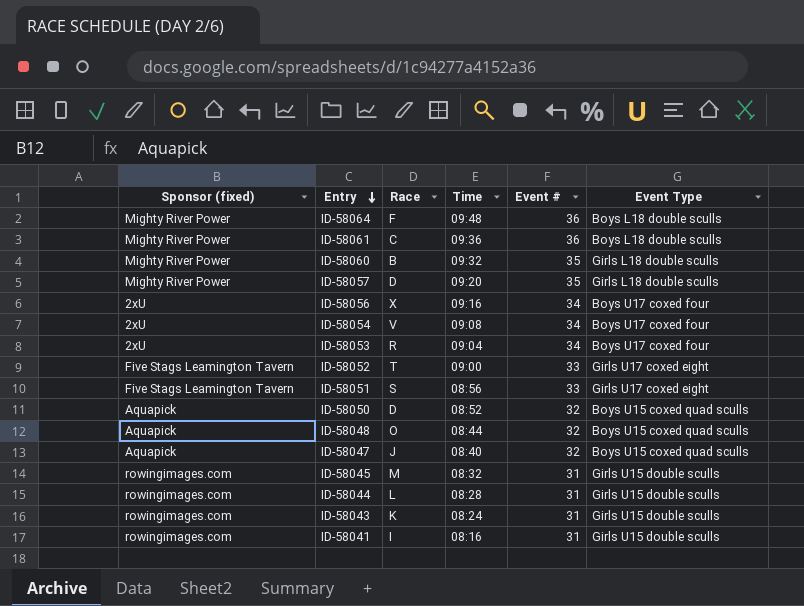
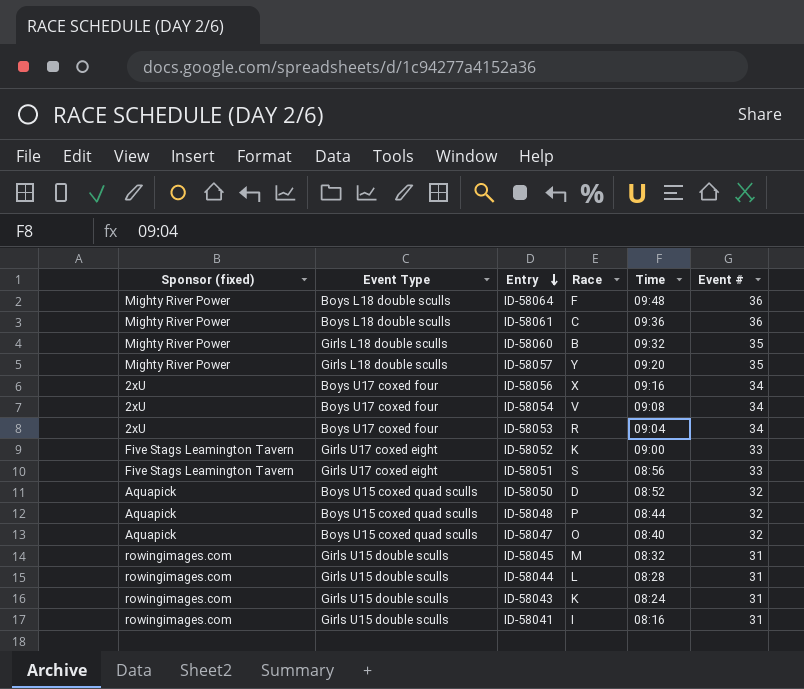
column Event Type | position: 6 -> 2
ID-58057 | Race: D -> Y
ID-58052 | Race: T -> K
ID-58048 | Race: O -> P
ID-58047 | Race: J -> O

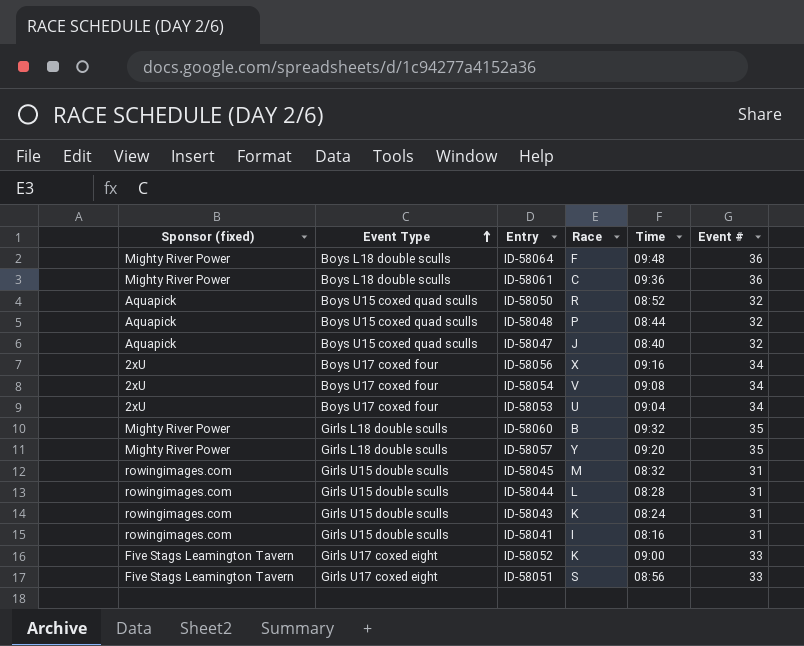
row order: Entry descending -> Event Type ascending
ID-58050 | Race: D -> R
ID-58047 | Race: O -> J
ID-58053 | Race: R -> U

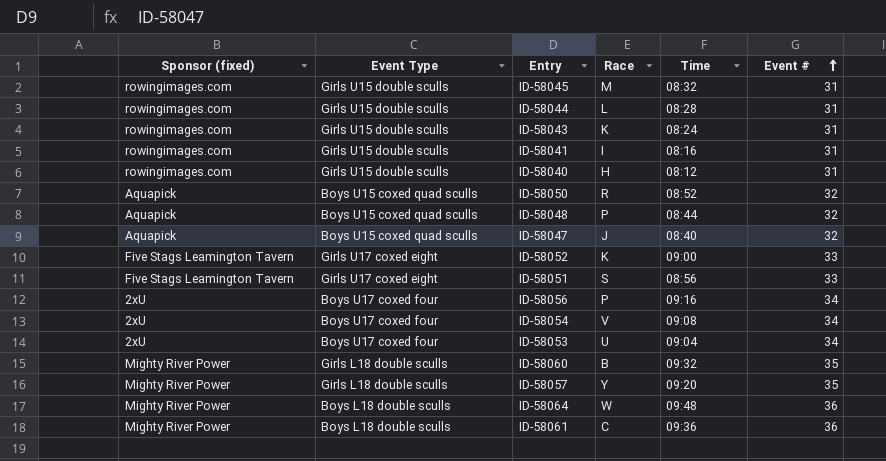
row order: Event Type ascending -> Event # ascending
row ID-58040: none -> rowingimages.com | Girls U15 double sculls | H | 08:12 | 31
ID-58056 | Race: X -> P
ID-58064 | Race: F -> W

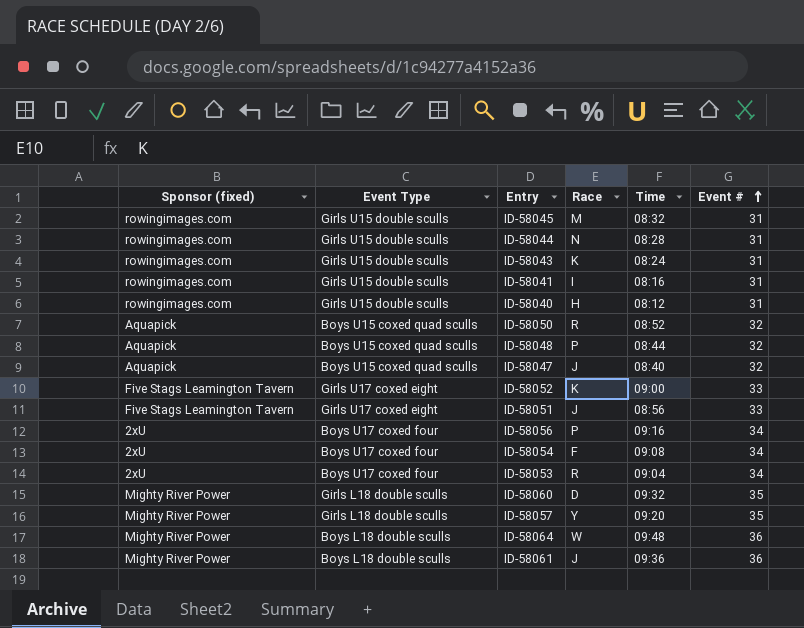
ID-58044 | Race: L -> N
ID-58051 | Race: S -> J
ID-58054 | Race: V -> F
ID-58053 | Race: U -> R
ID-58060 | Race: B -> D
ID-58061 | Race: C -> J

